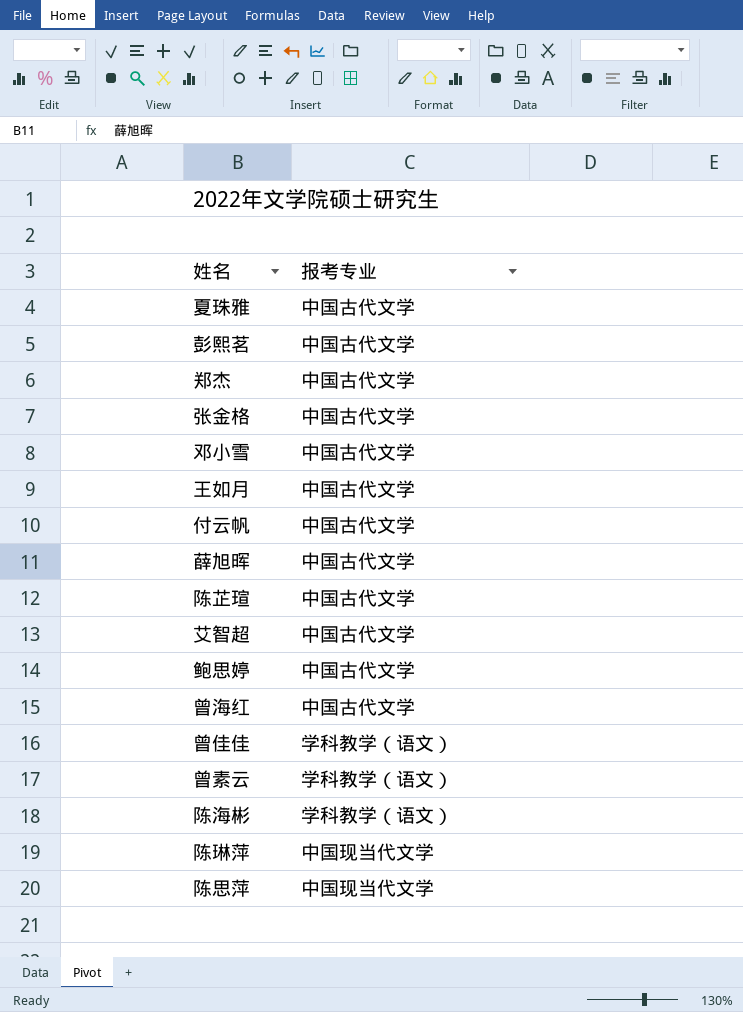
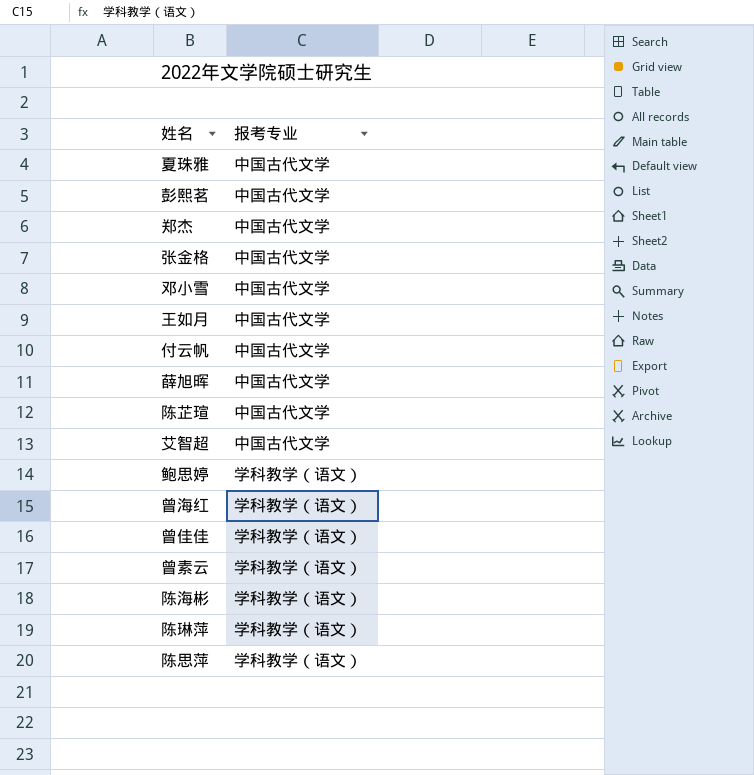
鲍思婷 | 报考专业: 中国古代文学 -> 学科教学（语文）
曾海红 | 报考专业: 中国古代文学 -> 学科教学（语文）
陈琳萍 | 报考专业: 中国现当代文学 -> 学科教学（语文）
陈思萍 | 报考专业: 中国现当代文学 -> 学科教学（语文）

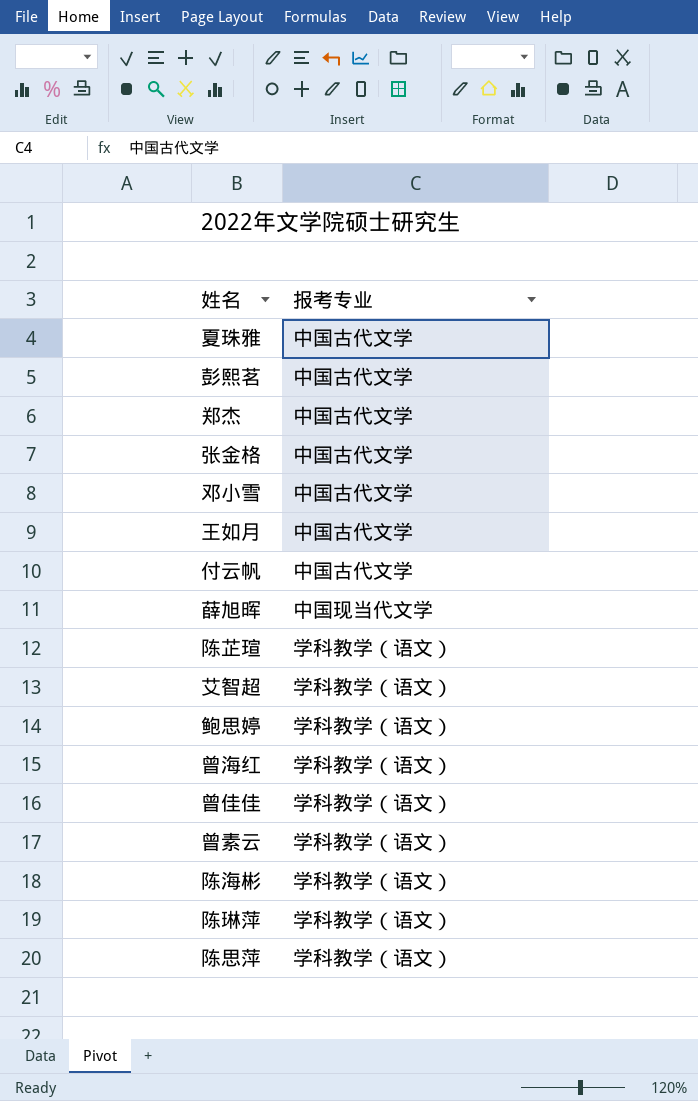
薛旭晖 | 报考专业: 中国古代文学 -> 中国现当代文学
陈芷瑄 | 报考专业: 中国古代文学 -> 学科教学（语文）
艾智超 | 报考专业: 中国古代文学 -> 学科教学（语文）

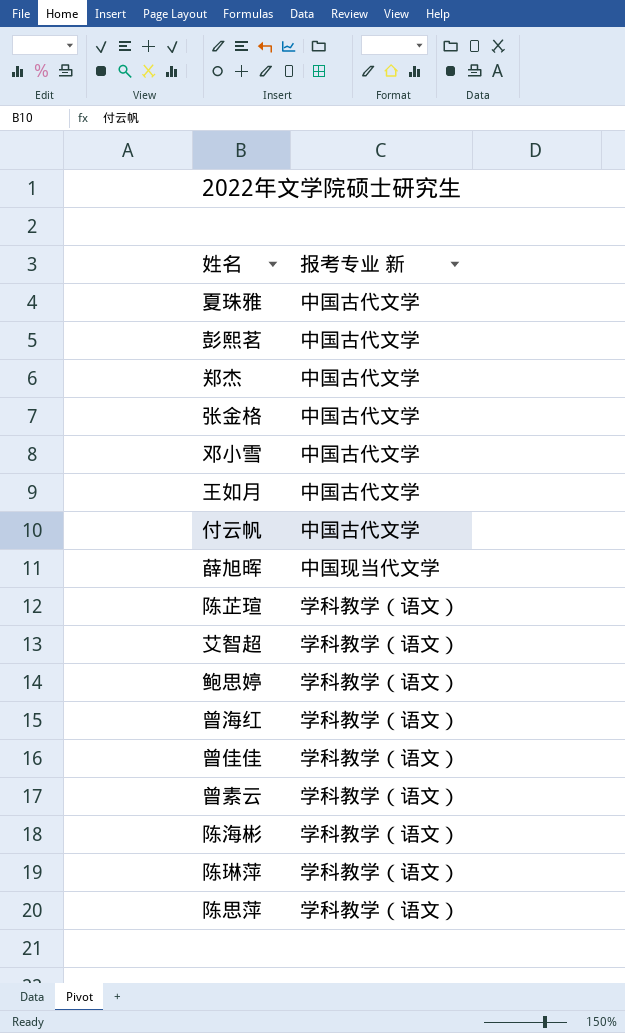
column name: 报考专业 -> 报考专业 新

